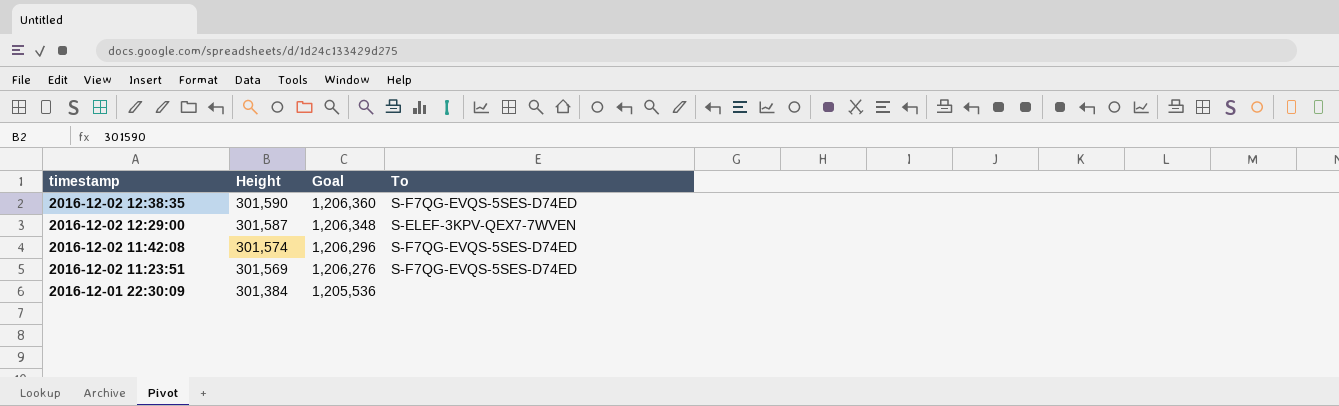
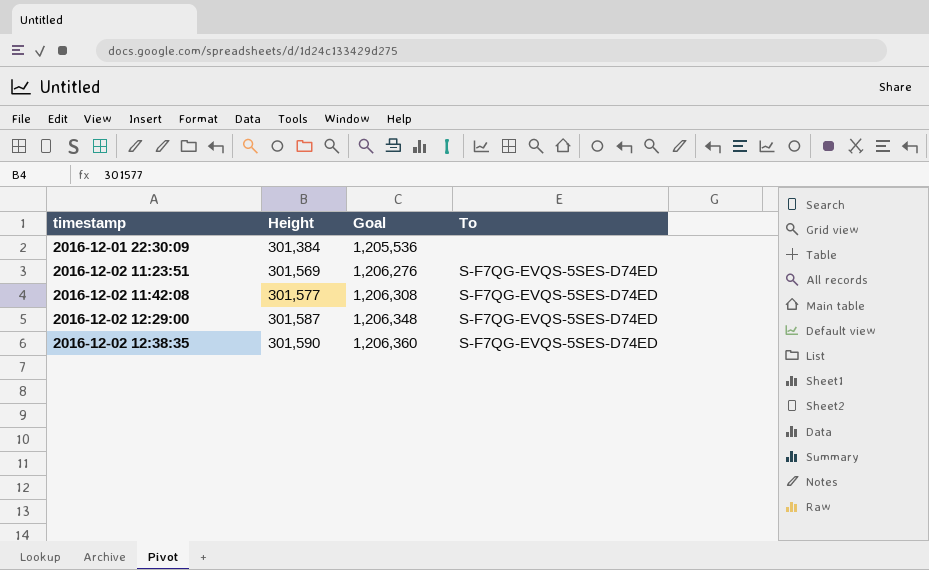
row order: timestamp descending -> timestamp ascending
2016-12-02 11:42:08 | Height: 301,574 -> 301,577
2016-12-02 11:42:08 | Goal: 1,206,296 -> 1,206,308
2016-12-02 12:29:00 | To: S-ELEF-3KPV-QEX7-7WVEN -> S-F7QG-EVQS-5SES-D74ED

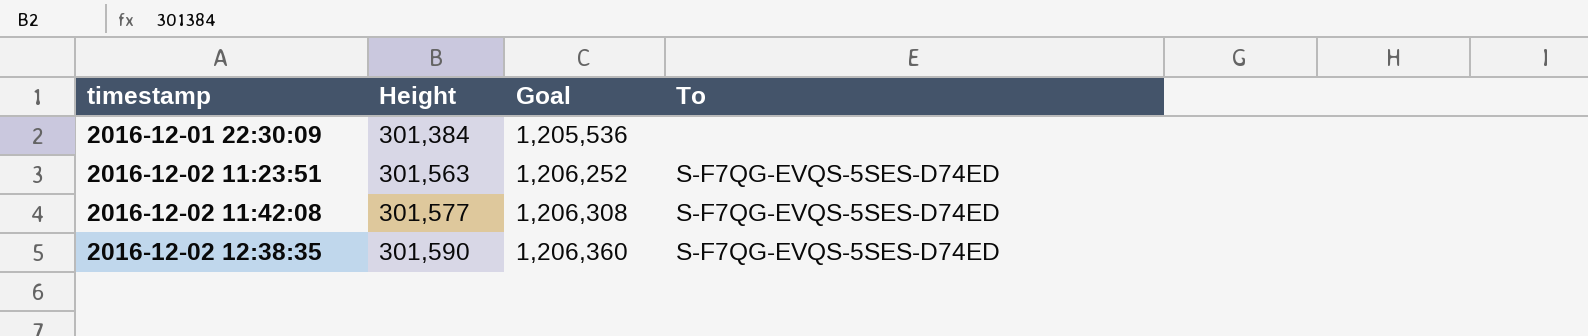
row 2016-12-02 12:29:00: 301,587 | 1,206,348 | S-F7QG-EVQS-5SES-D74ED -> none
2016-12-02 11:23:51 | Height: 301,569 -> 301,563
2016-12-02 11:23:51 | Goal: 1,206,276 -> 1,206,252

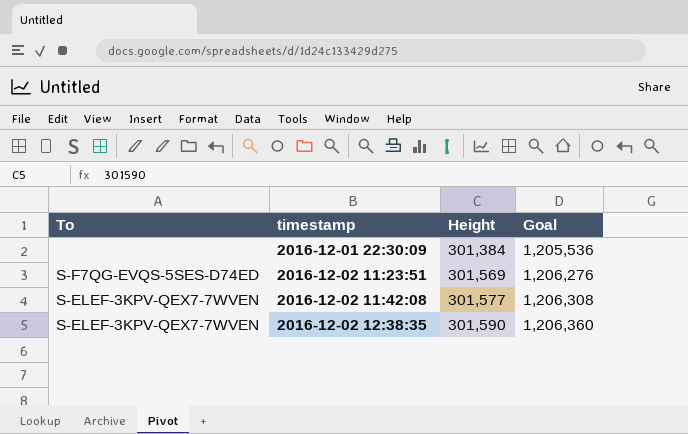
column To | position: 4 -> 1
2016-12-02 11:23:51 | Height: 301,563 -> 301,569
2016-12-02 11:23:51 | Goal: 1,206,252 -> 1,206,276
2016-12-02 11:42:08 | To: S-F7QG-EVQS-5SES-D74ED -> S-ELEF-3KPV-QEX7-7WVEN
2016-12-02 12:38:35 | To: S-F7QG-EVQS-5SES-D74ED -> S-ELEF-3KPV-QEX7-7WVEN

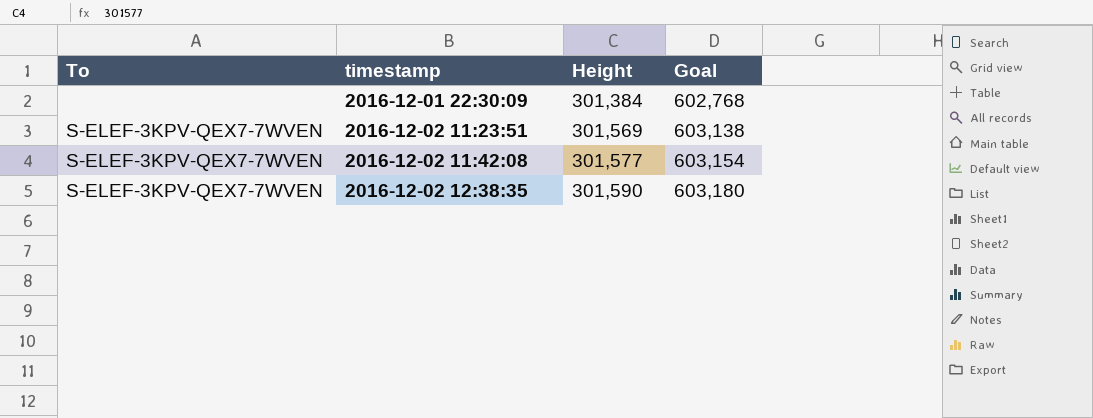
column Goal | formula: [Height] * 4 -> [Height] * 2
2016-12-02 11:23:51 | To: S-F7QG-EVQS-5SES-D74ED -> S-ELEF-3KPV-QEX7-7WVEN

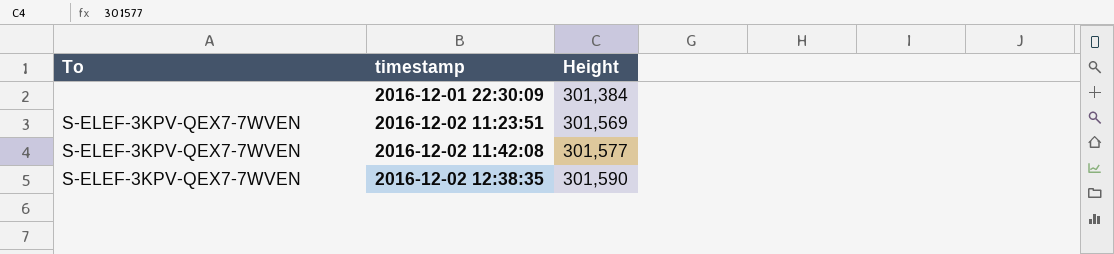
column Goal | formula: [Height] * 2 -> none

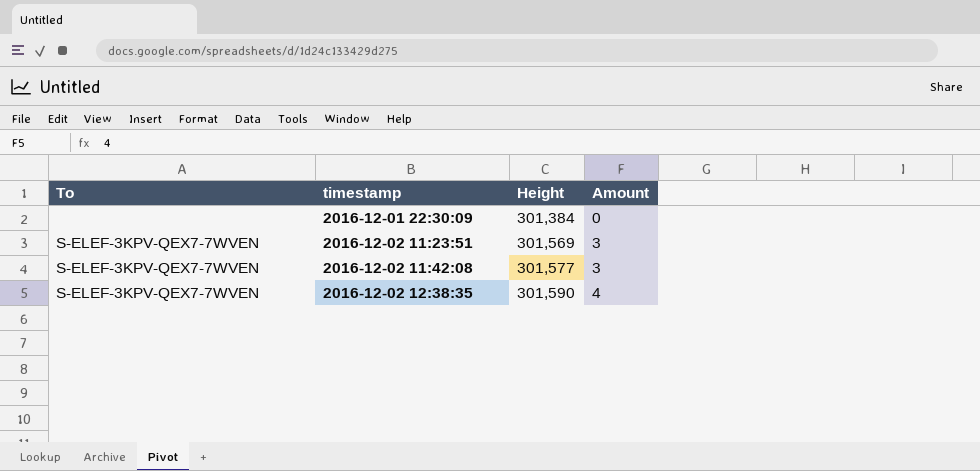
column Amount | position: none -> 4

